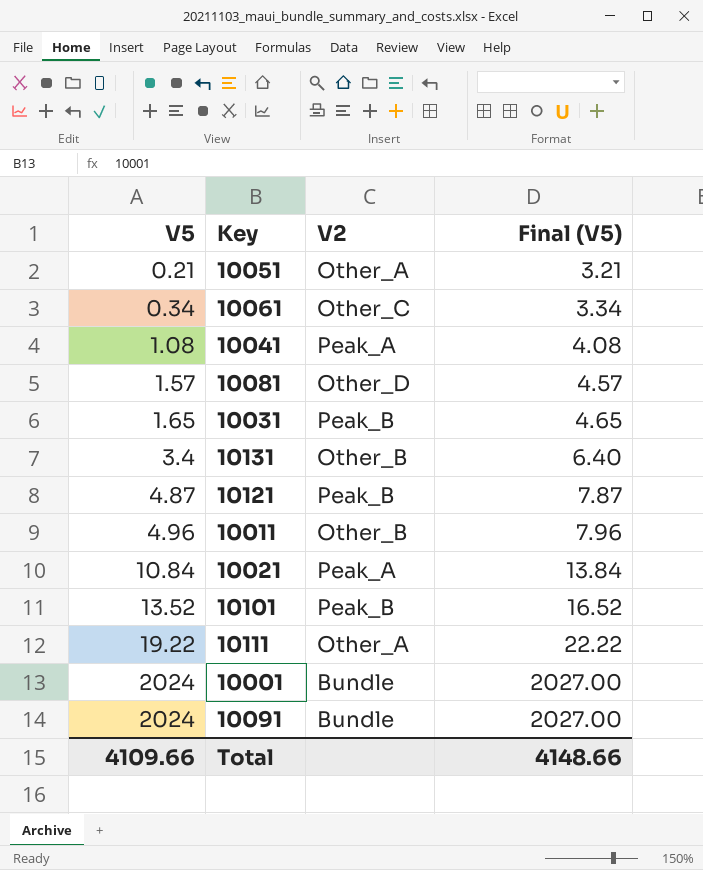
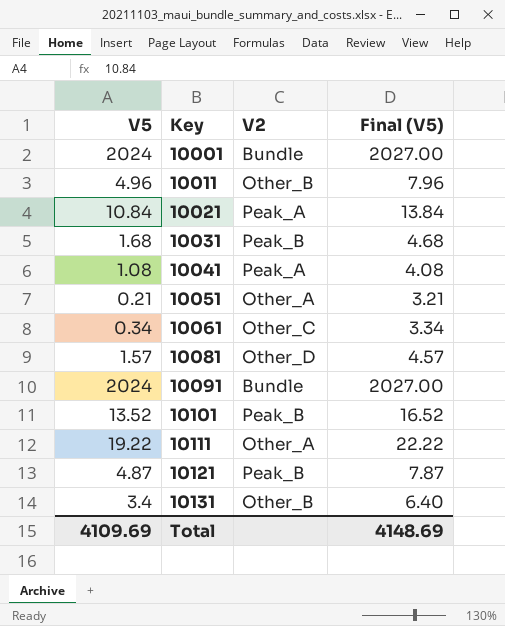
row order: V5 ascending -> Key ascending
10031 | V5: 1.65 -> 1.68
10031 | Final (V5): 4.65 -> 4.68
Total | V5: 4109.66 -> 4109.69
Total | Final (V5): 4148.66 -> 4148.69

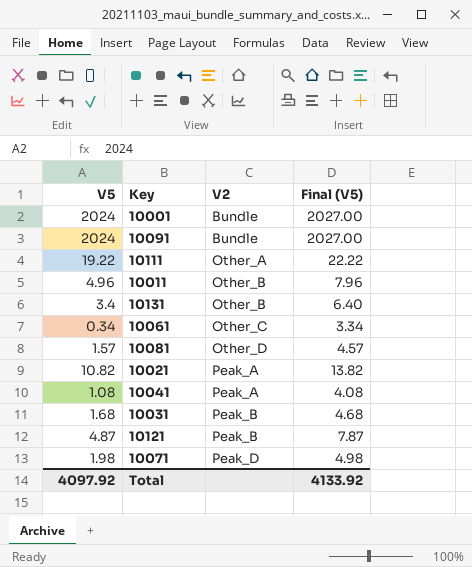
row order: Key ascending -> V2 ascending
row 10051: 0.21 | Other_A | 3.21 -> none
row 10101: 13.52 | Peak_B | 16.52 -> none
10021 | V5: 10.84 -> 10.82
10021 | Final (V5): 13.84 -> 13.82
row 10071: none -> 1.98 | Peak_D | 4.98
Total | V5: 4109.69 -> 4097.92
Total | Final (V5): 4148.69 -> 4133.92

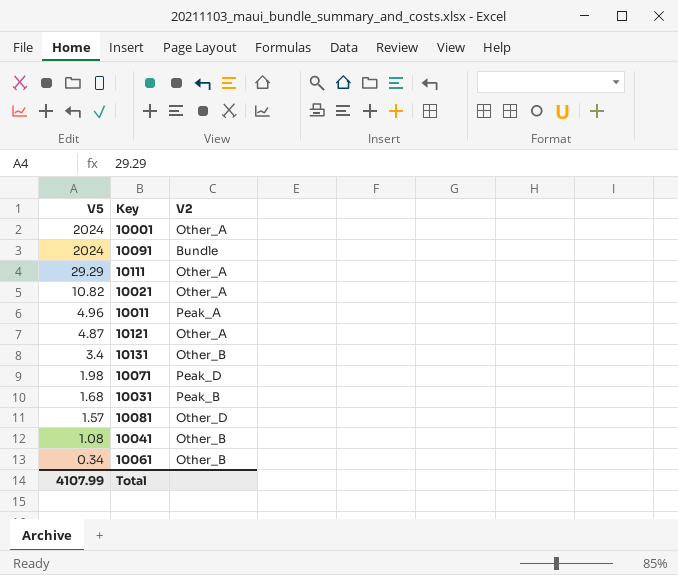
row order: V2 ascending -> V5 descending
column Final (V5) | formula: [V5] + 3 -> none
10001 | V2: Bundle -> Other_A
10111 | V5: 19.22 -> 29.29
10021 | V2: Peak_A -> Other_A
10011 | V2: Other_B -> Peak_A
10121 | V2: Peak_B -> Other_A
10041 | V2: Peak_A -> Other_B
10061 | V2: Other_C -> Other_B
Total | V5: 4097.92 -> 4107.99

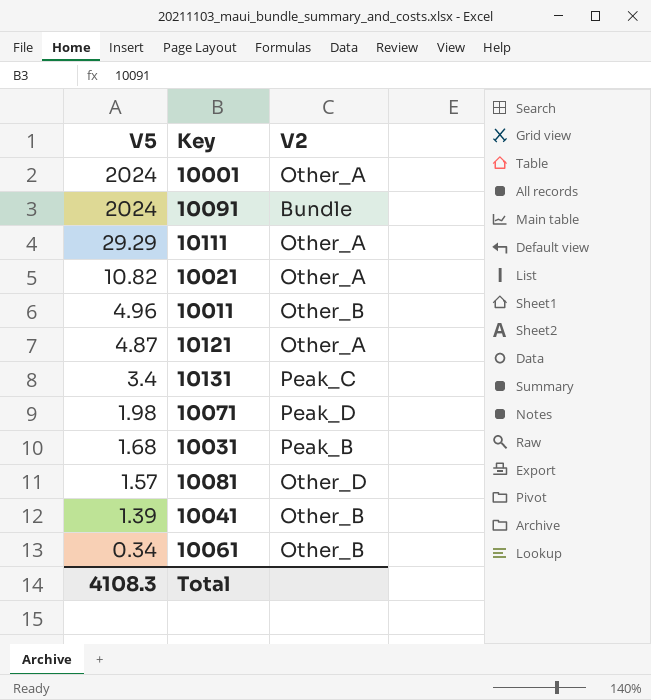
10011 | V2: Peak_A -> Other_B
10131 | V2: Other_B -> Peak_C
10041 | V5: 1.08 -> 1.39
Total | V5: 4107.99 -> 4108.3

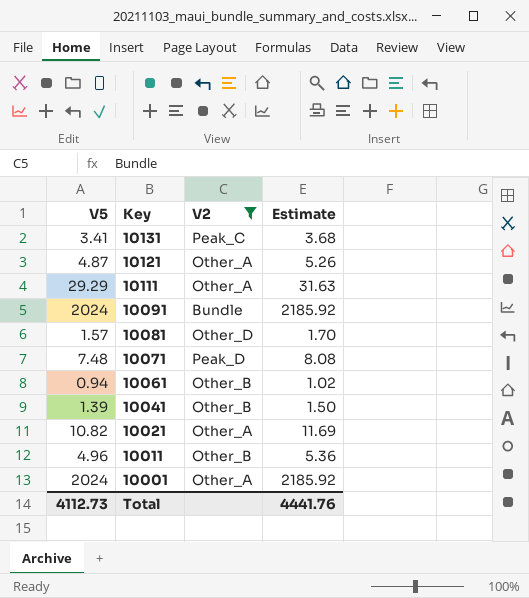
filter: none -> V2 != Peak_B
row order: V5 descending -> Key descending
column Estimate | formula: none -> [V5] * 1.08
10131 | V5: 3.4 -> 3.41
10071 | V5: 1.98 -> 7.48
10061 | V5: 0.34 -> 0.94
Total | V5: 4108.3 -> 4112.73

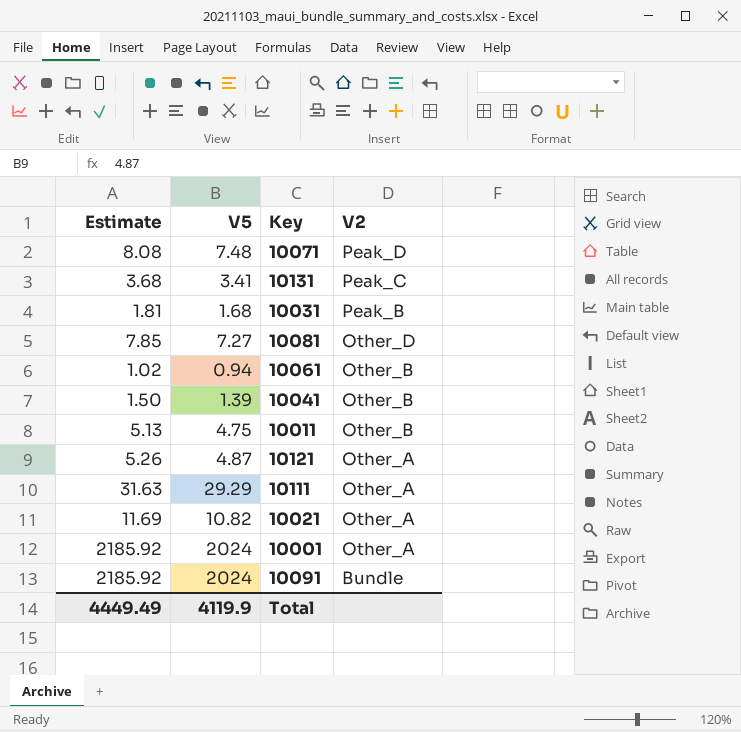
filter: V2 != Peak_B -> none
row order: Key descending -> V2 descending
column Estimate | position: 4 -> 1
10081 | Estimate: 1.70 -> 7.85
10081 | V5: 1.57 -> 7.27
10011 | Estimate: 5.36 -> 5.13
10011 | V5: 4.96 -> 4.75
Total | Estimate: 4441.76 -> 4449.49
Total | V5: 4112.73 -> 4119.9

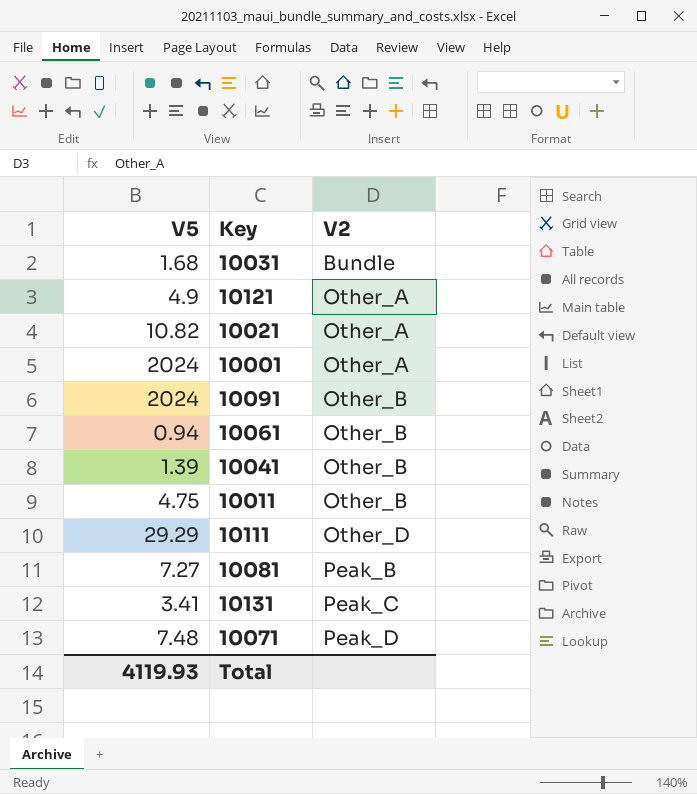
row order: V2 descending -> V2 ascending
column Estimate | formula: [V5] * 1.08 -> none
10031 | V2: Peak_B -> Bundle
10121 | V5: 4.87 -> 4.9
10091 | V2: Bundle -> Other_B
10111 | V2: Other_A -> Other_D
10081 | V2: Other_D -> Peak_B
Total | V5: 4119.9 -> 4119.93

